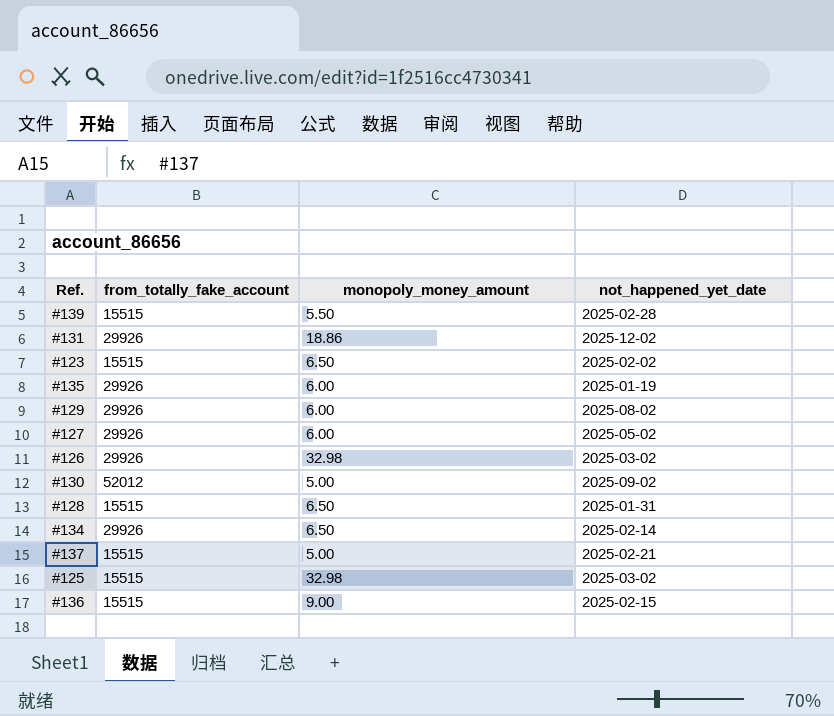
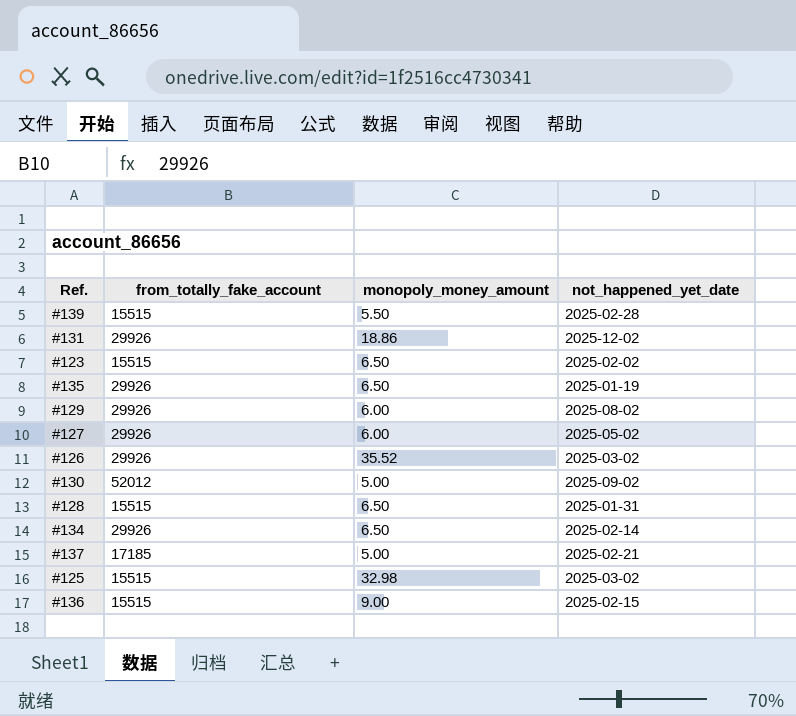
#135 | monopoly_money_amount: 6.00 -> 6.50
#126 | monopoly_money_amount: 32.98 -> 35.52
#137 | from_totally_fake_account: 15515 -> 17185

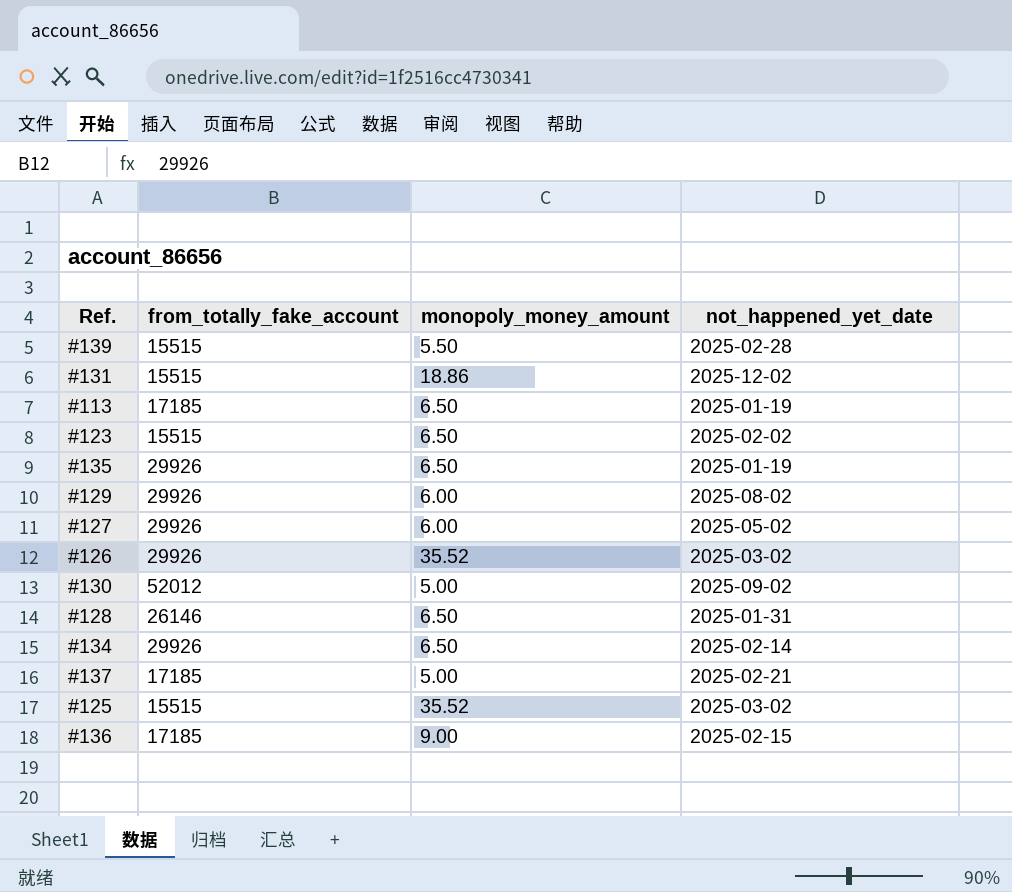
#131 | from_totally_fake_account: 29926 -> 15515
row #113: none -> 17185 | 6.50 | 2025-01-19
#128 | from_totally_fake_account: 15515 -> 26146
#125 | monopoly_money_amount: 32.98 -> 35.52
#136 | from_totally_fake_account: 15515 -> 17185

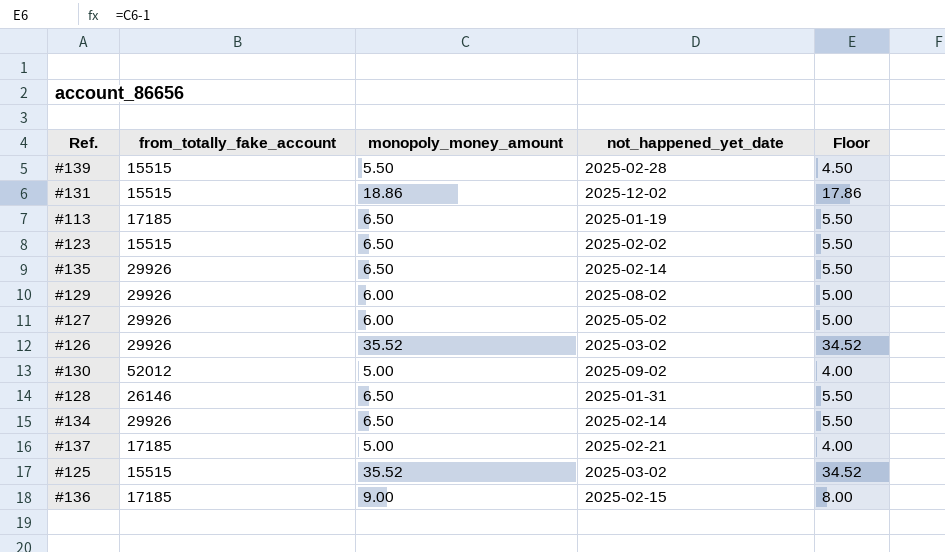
column Floor | formula: none -> [monopoly_money_amount] - 1
#135 | not_happened_yet_date: 2025-01-19 -> 2025-02-14

